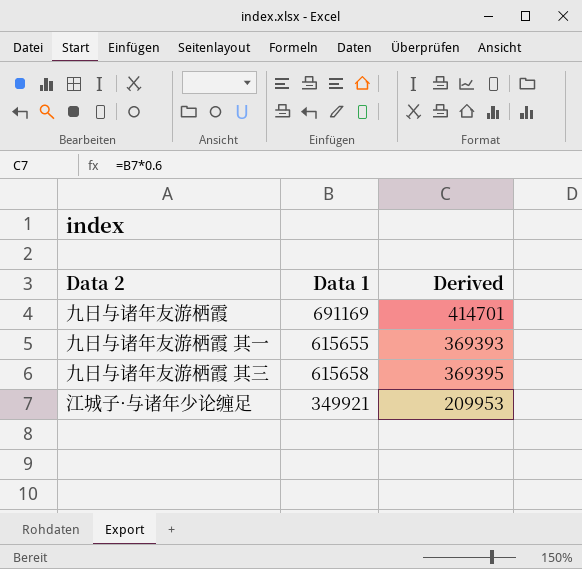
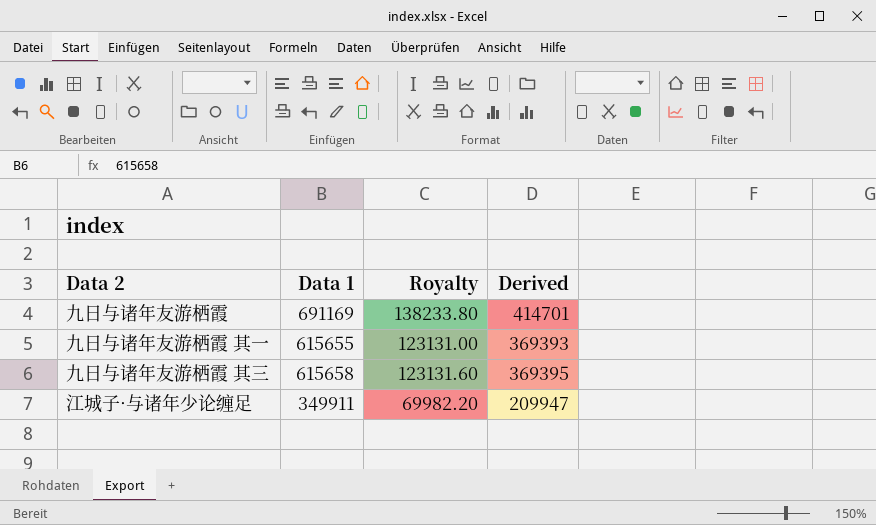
column Royalty | formula: none -> [Data 1] * 0.2
江城子·与诸年少论缠足 | Data 1: 349921 -> 349911
江城子·与诸年少论缠足 | Derived: 209953 -> 209947

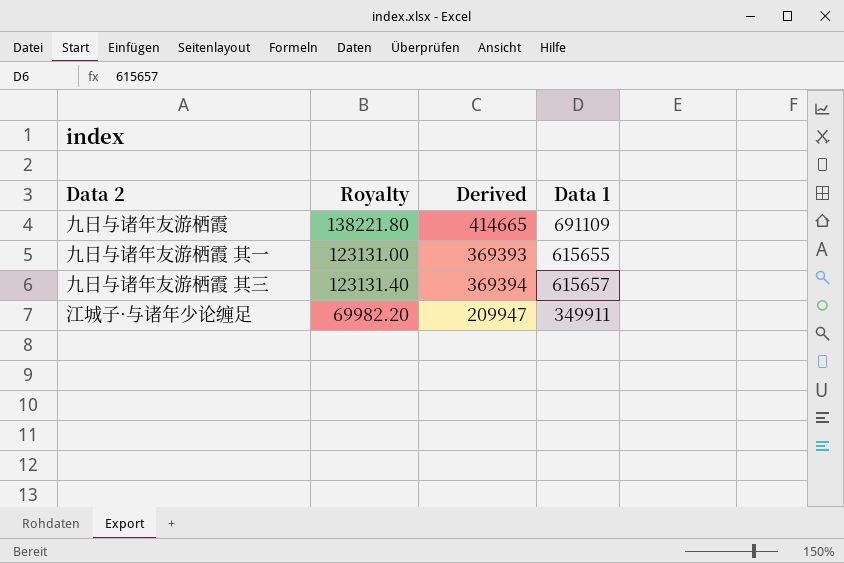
column Data 1 | position: 2 -> 4
九日与诸年友游栖霞 | Royalty: 138233.80 -> 138221.80
九日与诸年友游栖霞 | Derived: 414701 -> 414665
九日与诸年友游栖霞 | Data 1: 691169 -> 691109
九日与诸年友游栖霞 其三 | Royalty: 123131.60 -> 123131.40
九日与诸年友游栖霞 其三 | Derived: 369395 -> 369394
九日与诸年友游栖霞 其三 | Data 1: 615658 -> 615657

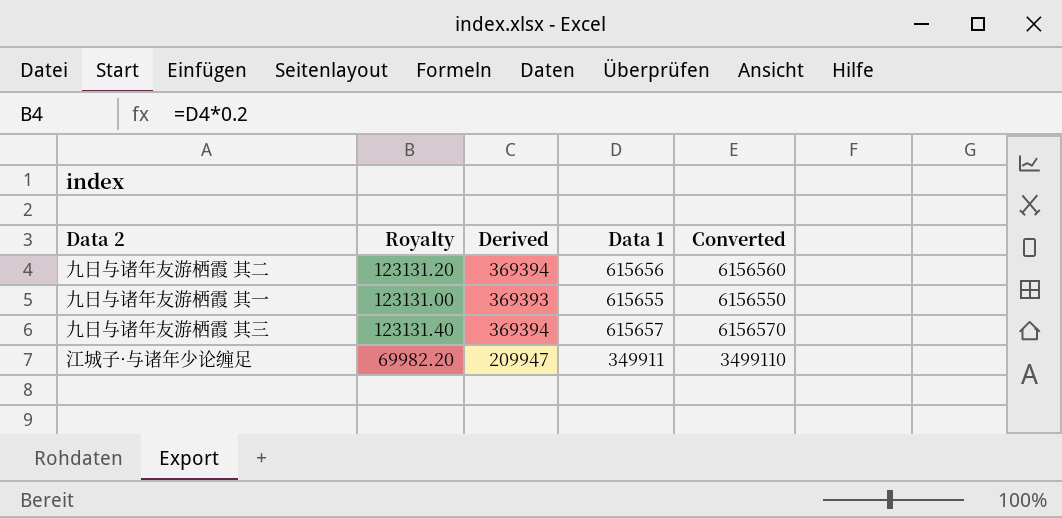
column Converted | formula: none -> [Data 1] * 10
row 九日与诸年友游栖霞: 138221.80 | 414665 | 691109 -> none
row 九日与诸年友游栖霞 其二: none -> 123131.20 | 369394 | 615656 | 6156560

